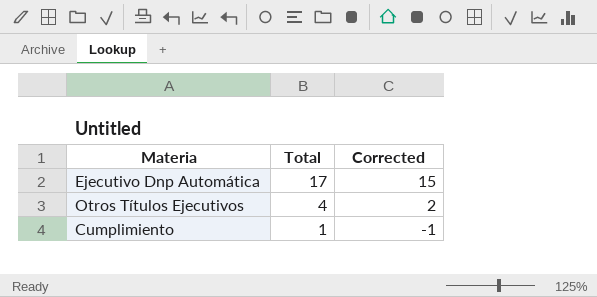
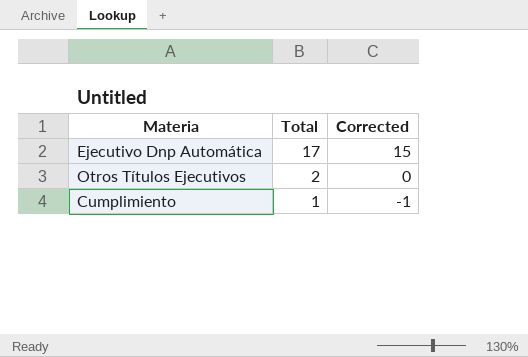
Otros Títulos Ejecutivos | Total: 4 -> 2
Otros Títulos Ejecutivos | Corrected: 2 -> 0

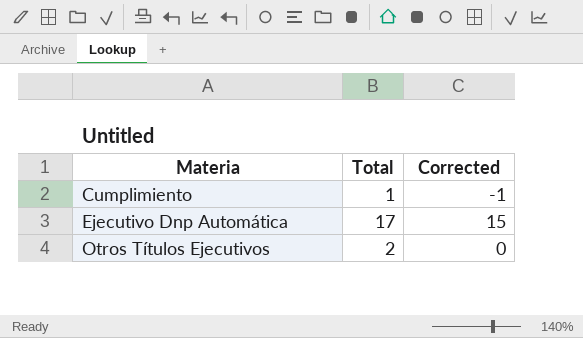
row order: Total descending -> Materia ascending

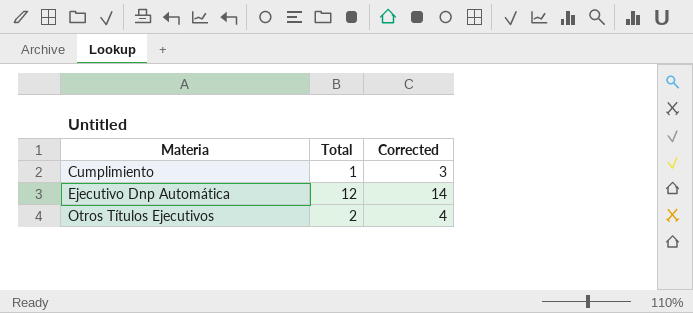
column Corrected | formula: [Total] - 2 -> [Total] + 2
Ejecutivo Dnp Automática | Total: 17 -> 12

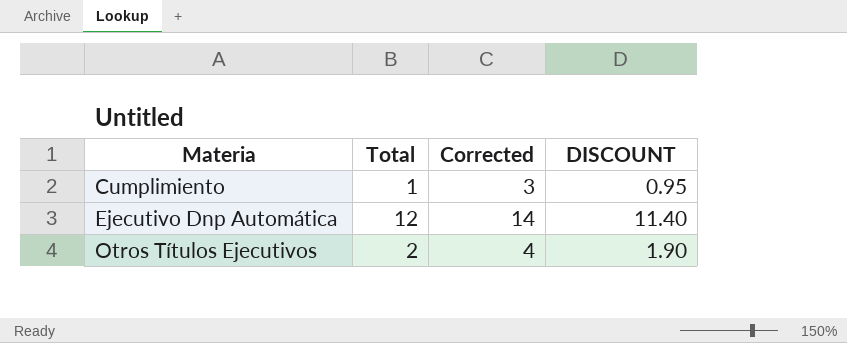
column DISCOUNT | formula: none -> [Total] * 0.95

